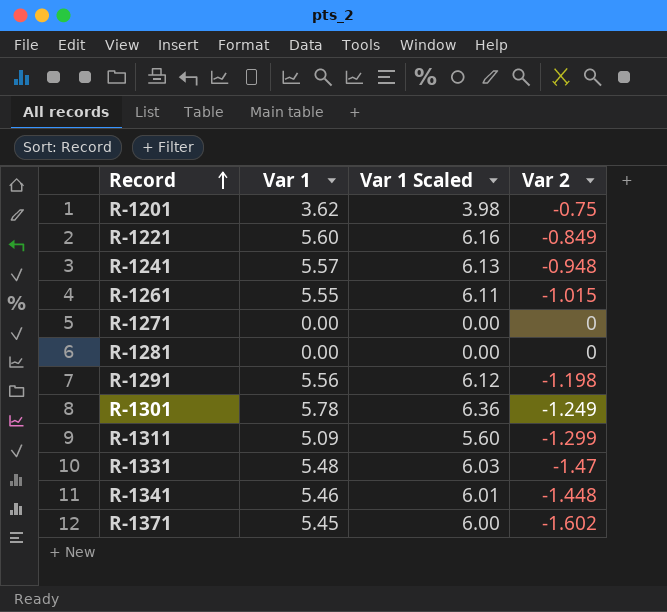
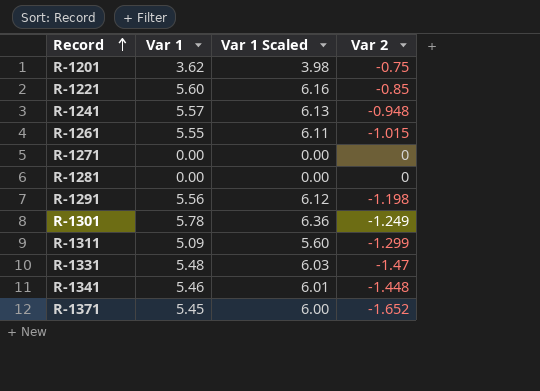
R-1221 | Var 2: -0.849 -> -0.85
R-1371 | Var 2: -1.602 -> -1.652

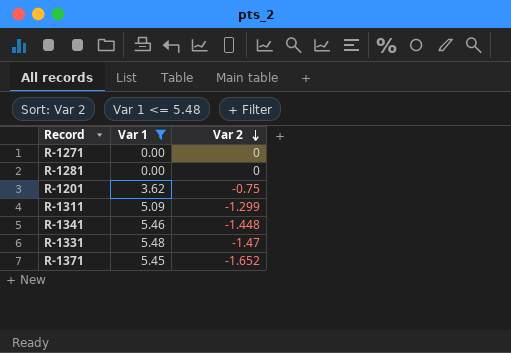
filter: none -> Var 1 <= 5.48
row order: Record ascending -> Var 2 descending
column Var 1 Scaled | formula: [Var 1] * 1.1 -> none

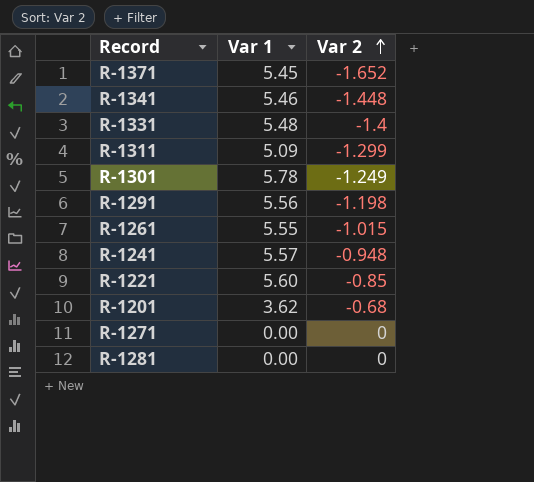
filter: Var 1 <= 5.48 -> none
row order: Var 2 descending -> Var 2 ascending
R-1331 | Var 2: -1.47 -> -1.4
R-1201 | Var 2: -0.75 -> -0.68

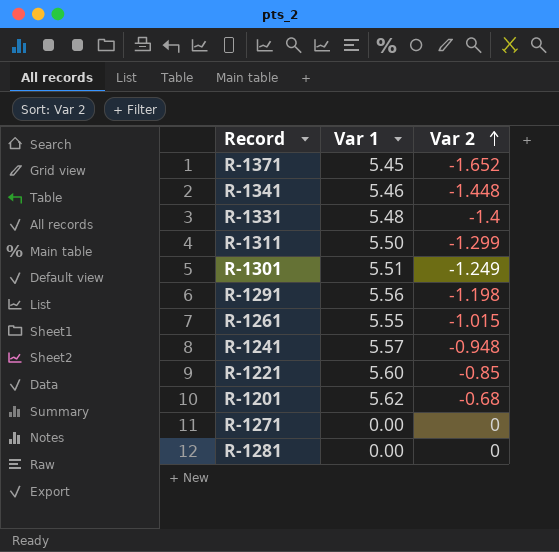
R-1311 | Var 1: 5.09 -> 5.50
R-1301 | Var 1: 5.78 -> 5.51
R-1201 | Var 1: 3.62 -> 5.62

